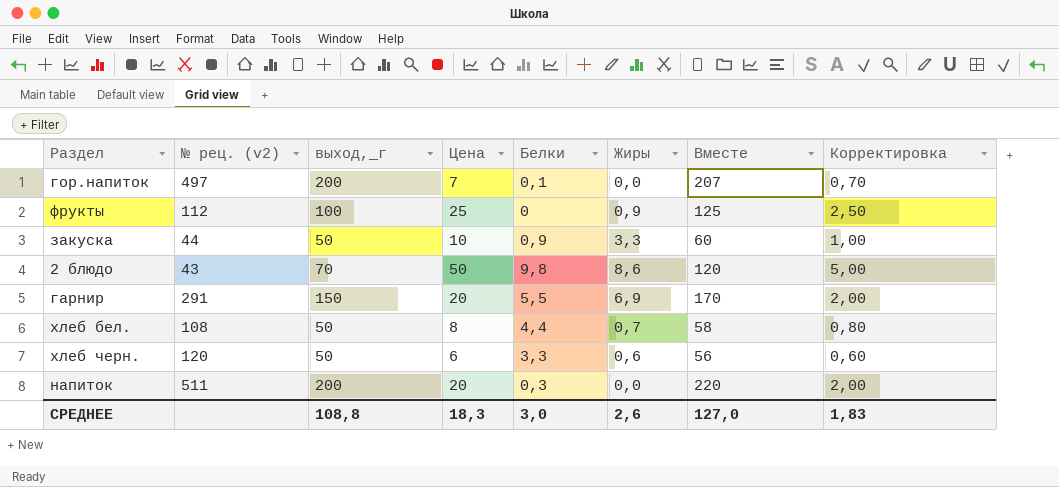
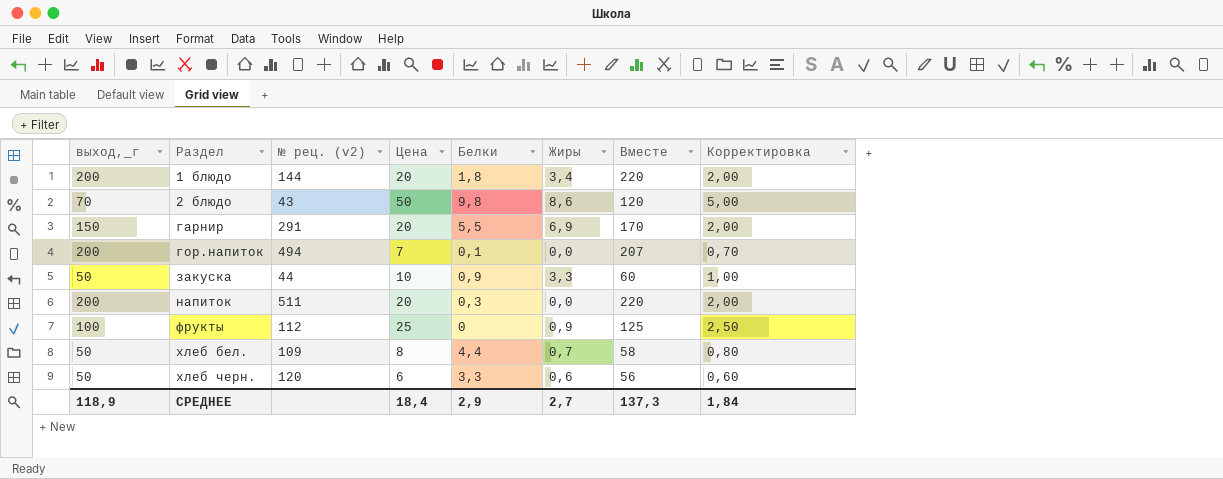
row order: none -> Раздел ascending
column выход,_г | position: 3 -> 1
row 1 блюдо: none -> 200 | 144 | 20 | 1,8 | 3,4 | 220 | 2,00
гор.напиток | № рец. (v2): 497 -> 494
хлеб бел. | № рец. (v2): 108 -> 109
СРЕДНЕЕ | выход,_г: 108,8 -> 118,9
СРЕДНЕЕ | Цена: 18,3 -> 18,4
СРЕДНЕЕ | Белки: 3,0 -> 2,9
СРЕДНЕЕ | Жиры: 2,6 -> 2,7
СРЕДНЕЕ | Вместе: 127,0 -> 137,3
СРЕДНЕЕ | Корректировка: 1,83 -> 1,84

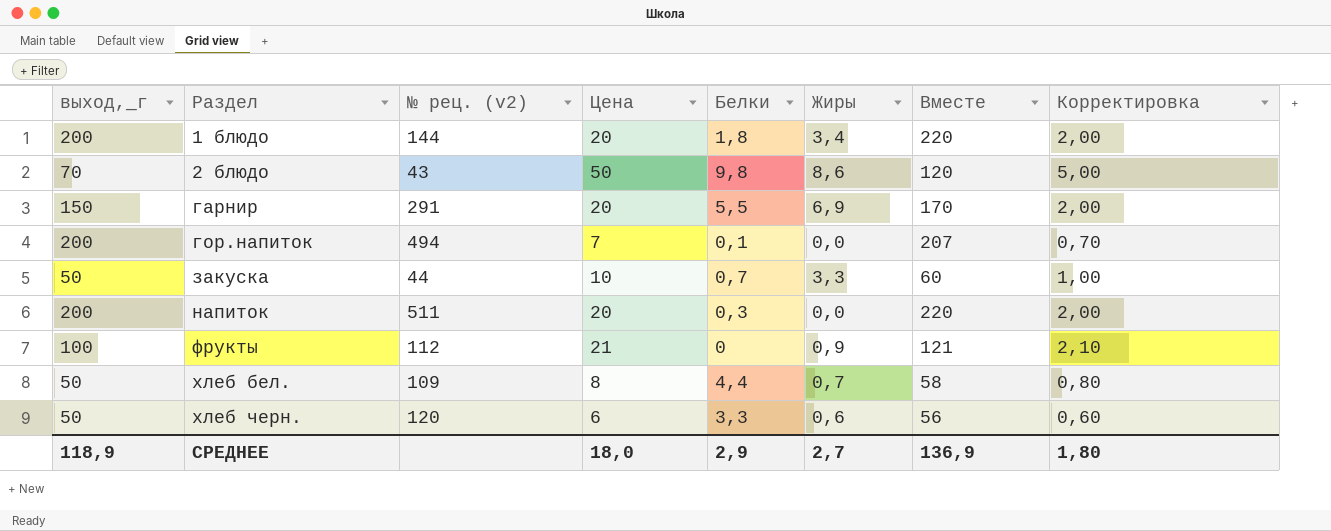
закуска | Белки: 0,9 -> 0,7
фрукты | Цена: 25 -> 21
фрукты | Вместе: 125 -> 121
фрукты | Корректировка: 2,50 -> 2,10
СРЕДНЕЕ | Цена: 18,4 -> 18,0
СРЕДНЕЕ | Вместе: 137,3 -> 136,9
СРЕДНЕЕ | Корректировка: 1,84 -> 1,80

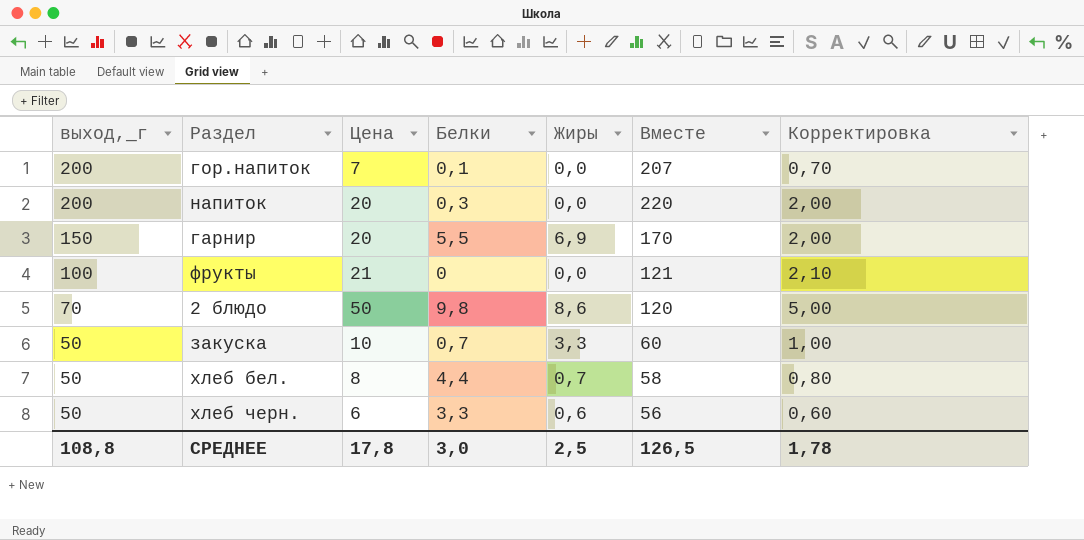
row order: Раздел ascending -> выход,_г descending
column № рец. (v2) | position: 3 -> none
row 1 блюдо: 200 | 144 | 20 | 1,8 | 3,4 | 220 | 2,00 -> none
фрукты | Жиры: 0,9 -> 0,0
СРЕДНЕЕ | выход,_г: 118,9 -> 108,8
СРЕДНЕЕ | Цена: 18,0 -> 17,8
СРЕДНЕЕ | Белки: 2,9 -> 3,0
СРЕДНЕЕ | Жиры: 2,7 -> 2,5
СРЕДНЕЕ | Вместе: 136,9 -> 126,5
СРЕДНЕЕ | Корректировка: 1,80 -> 1,78

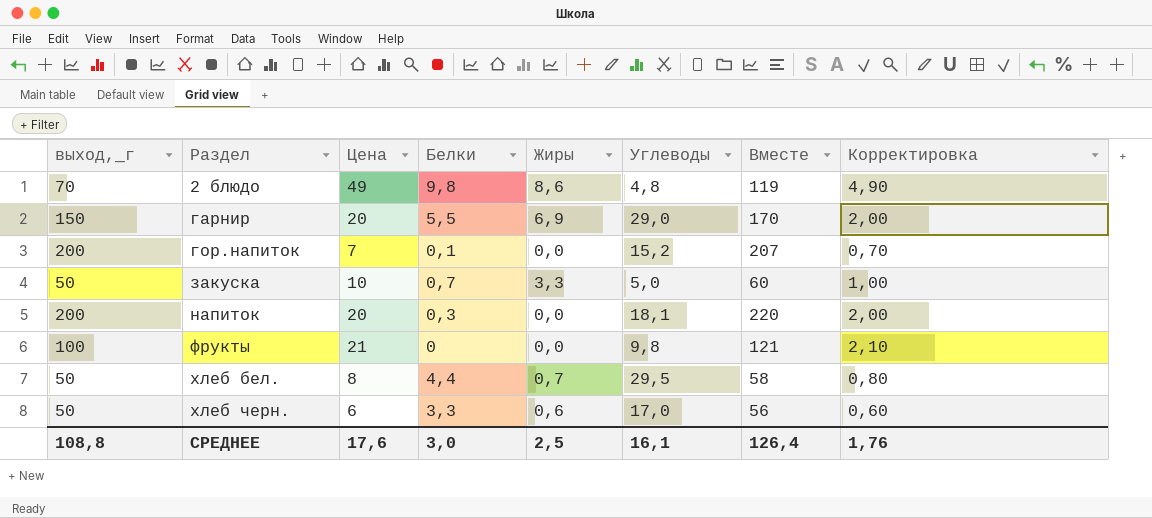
row order: выход,_г descending -> Раздел ascending
column Углеводы | position: none -> 6
2 блюдо | Цена: 50 -> 49
2 блюдо | Вместе: 120 -> 119
2 блюдо | Корректировка: 5,00 -> 4,90
СРЕДНЕЕ | Цена: 17,8 -> 17,6
СРЕДНЕЕ | Вместе: 126,5 -> 126,4
СРЕДНЕЕ | Корректировка: 1,78 -> 1,76

